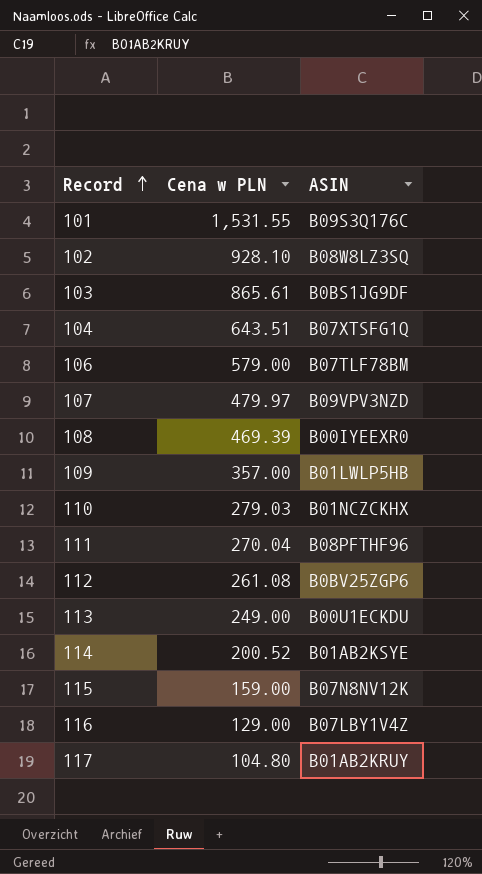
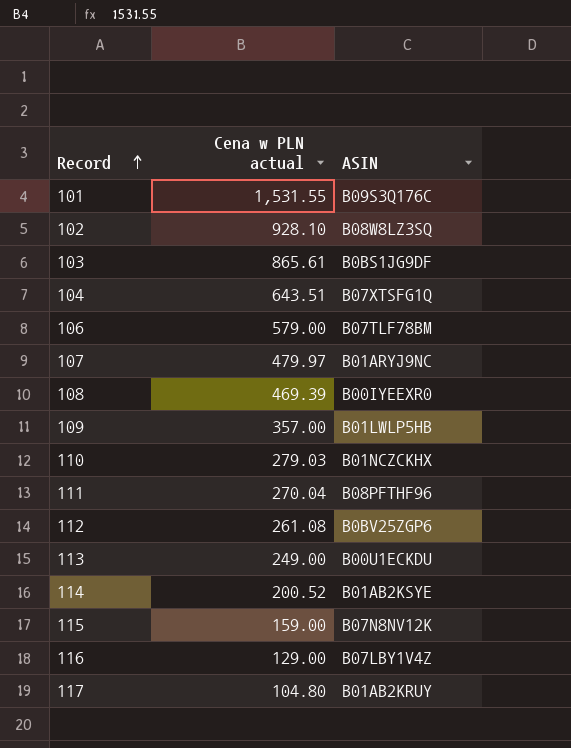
column name: Cena w PLN -> Cena w PLN actual
107 | ASIN: B09VPV3NZD -> B01ARYJ9NC

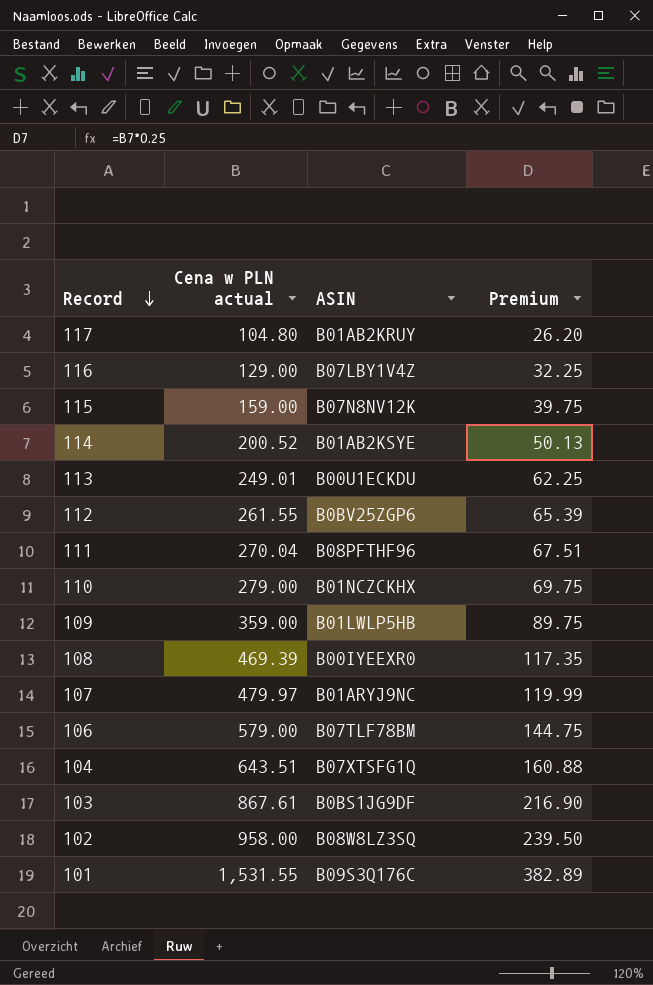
row order: Record ascending -> Record descending
column Premium | formula: none -> [Cena w PLN actual] * 0.25
113 | Cena w PLN actual: 249.00 -> 249.01
112 | Cena w PLN actual: 261.08 -> 261.55
110 | Cena w PLN actual: 279.03 -> 279.00
109 | Cena w PLN actual: 357.00 -> 359.00
103 | Cena w PLN actual: 865.61 -> 867.61
102 | Cena w PLN actual: 928.10 -> 958.00

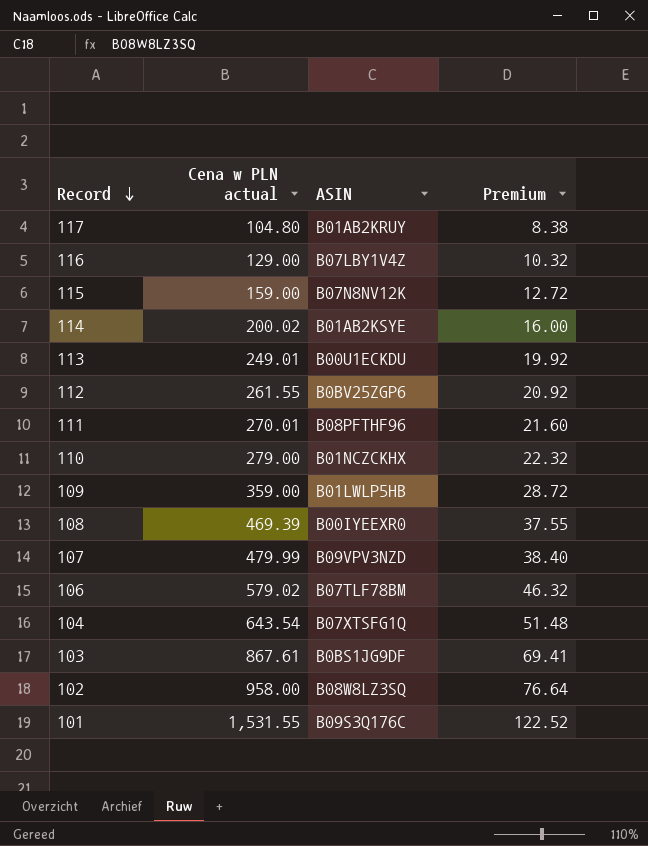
column Premium | formula: [Cena w PLN actual] * 0.25 -> [Cena w PLN actual] * 0.08
114 | Cena w PLN actual: 200.52 -> 200.02
111 | Cena w PLN actual: 270.04 -> 270.01
107 | Cena w PLN actual: 479.97 -> 479.99
107 | ASIN: B01ARYJ9NC -> B09VPV3NZD
106 | Cena w PLN actual: 579.00 -> 579.02
104 | Cena w PLN actual: 643.51 -> 643.54

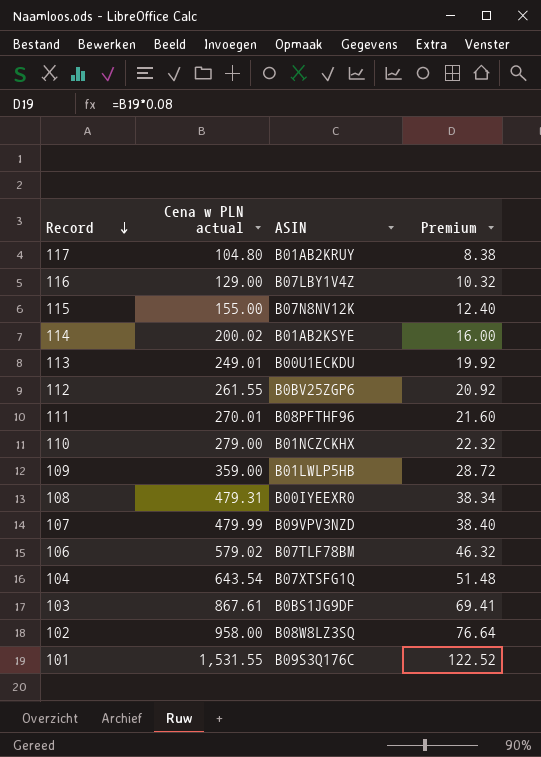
115 | Cena w PLN actual: 159.00 -> 155.00
115 | Premium: 12.72 -> 12.40
108 | Cena w PLN actual: 469.39 -> 479.31
108 | Premium: 37.55 -> 38.34

